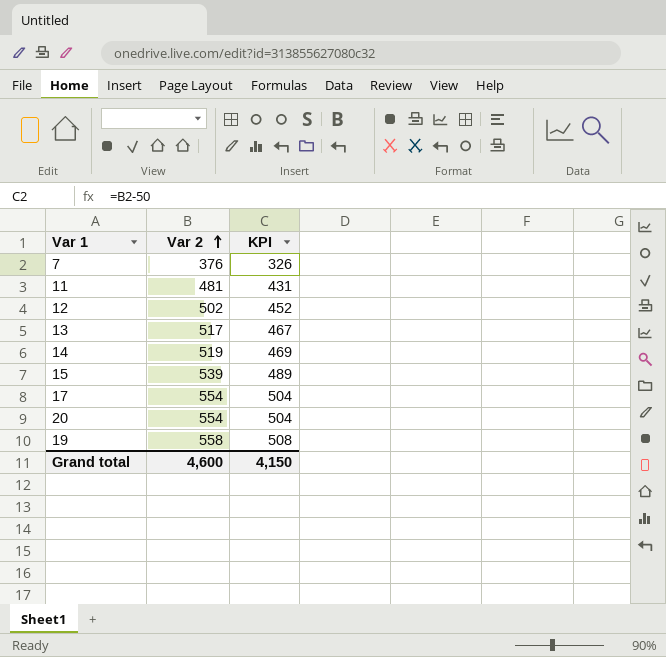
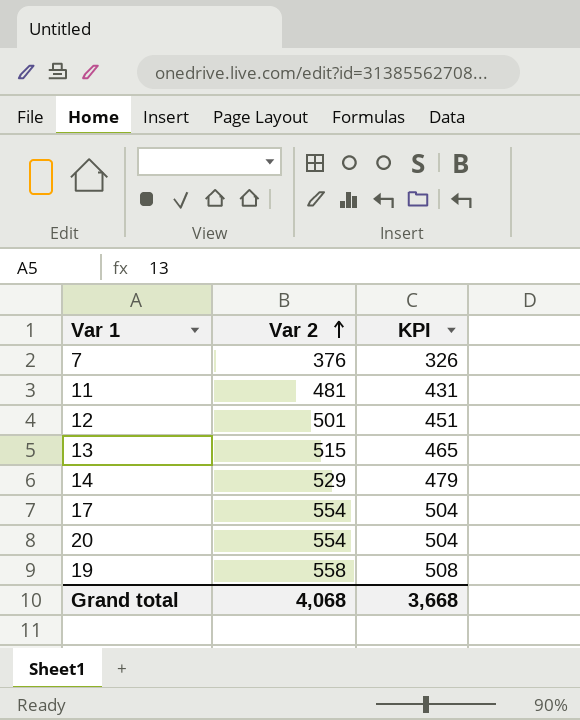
row 15: 539 | 489 -> none
12 | Var 2: 502 -> 501
12 | KPI: 452 -> 451
13 | Var 2: 517 -> 515
13 | KPI: 467 -> 465
14 | Var 2: 519 -> 529
14 | KPI: 469 -> 479
Grand total | Var 2: 4,600 -> 4,068
Grand total | KPI: 4,150 -> 3,668

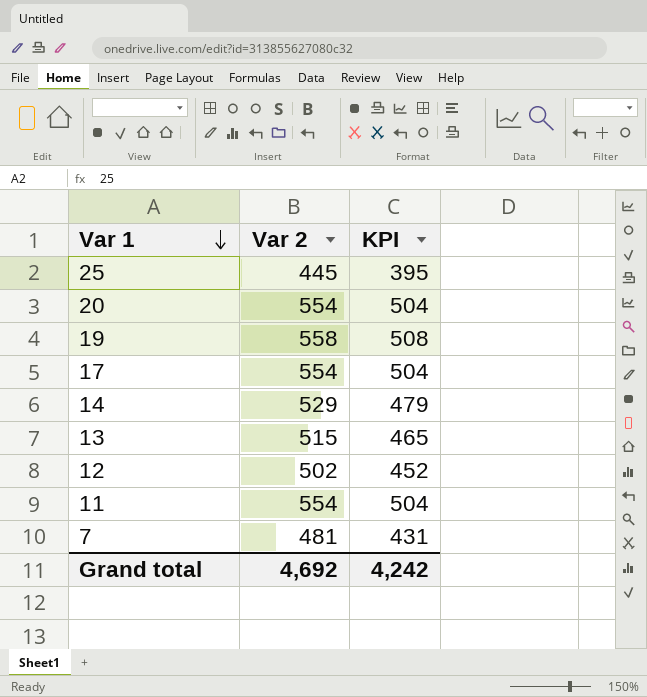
row order: Var 2 ascending -> Var 1 descending
row 25: none -> 445 | 395
12 | Var 2: 501 -> 502
12 | KPI: 451 -> 452
11 | Var 2: 481 -> 554
11 | KPI: 431 -> 504
7 | Var 2: 376 -> 481
7 | KPI: 326 -> 431
Grand total | Var 2: 4,068 -> 4,692
Grand total | KPI: 3,668 -> 4,242

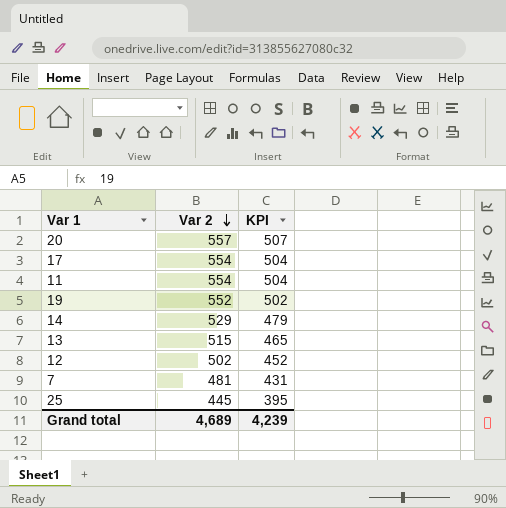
row order: Var 1 descending -> Var 2 descending
20 | Var 2: 554 -> 557
20 | KPI: 504 -> 507
19 | Var 2: 558 -> 552
19 | KPI: 508 -> 502
Grand total | Var 2: 4,692 -> 4,689
Grand total | KPI: 4,242 -> 4,239

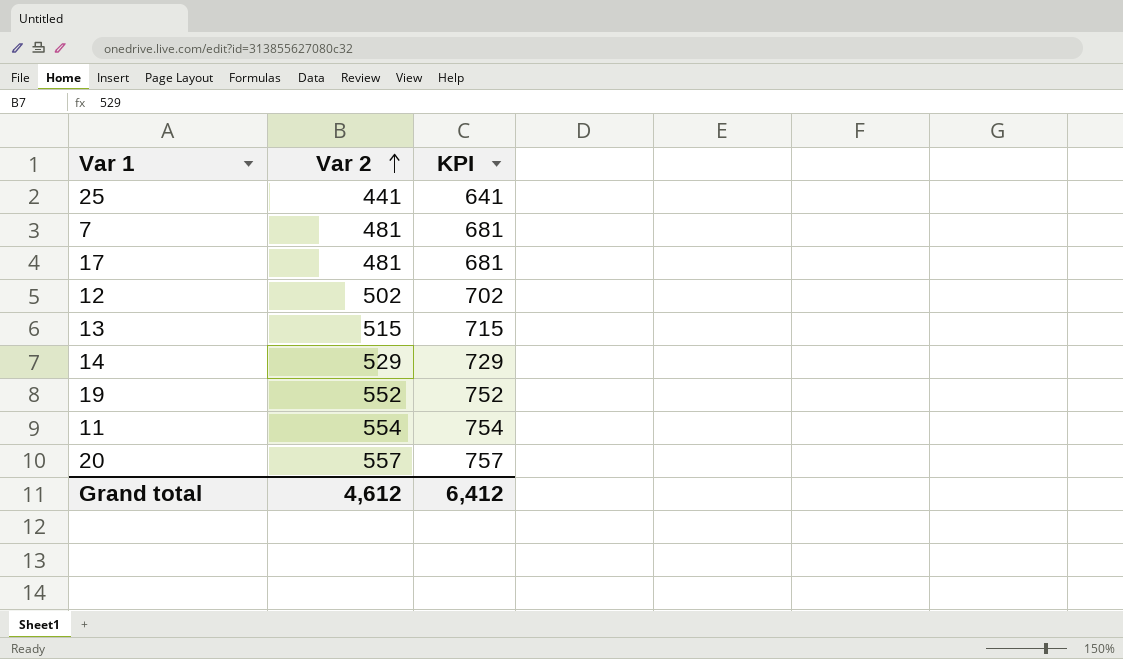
row order: Var 2 descending -> Var 2 ascending
column KPI | formula: [Var 2] - 50 -> [Var 2] + 200
25 | Var 2: 445 -> 441
17 | Var 2: 554 -> 481
Grand total | Var 2: 4,689 -> 4,612
Grand total | KPI: 4,239 -> 6,412

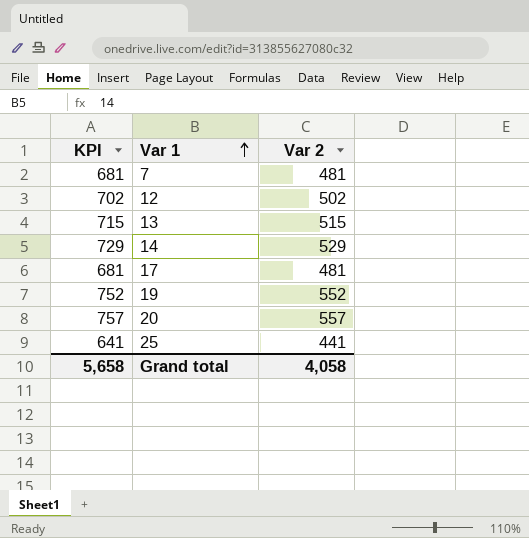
row order: Var 2 ascending -> Var 1 ascending
column KPI | position: 3 -> 1
row 11: 554 | 754 -> none
Grand total | KPI: 6,412 -> 5,658
Grand total | Var 2: 4,612 -> 4,058

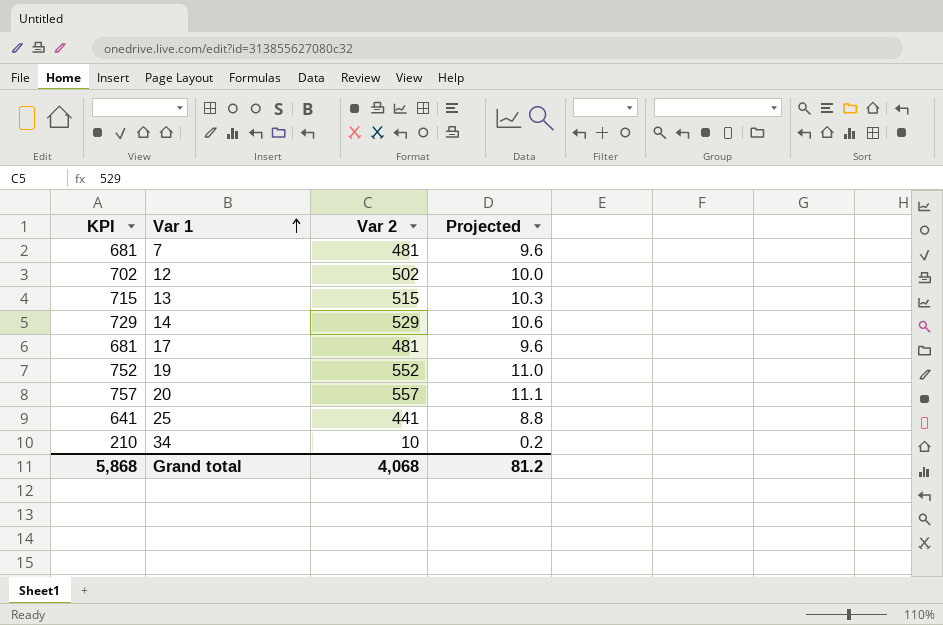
column Projected | formula: none -> [Var 2] * 0.02
row 34: none -> 210 | 10 | 0.2
Grand total | KPI: 5,658 -> 5,868
Grand total | Var 2: 4,058 -> 4,068

